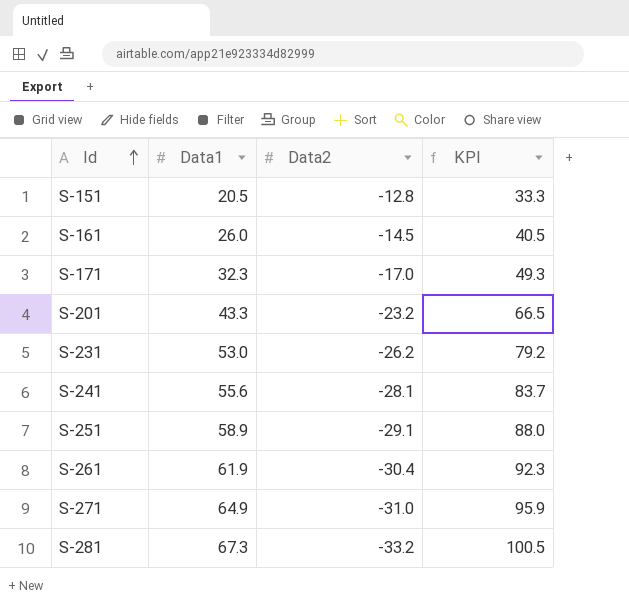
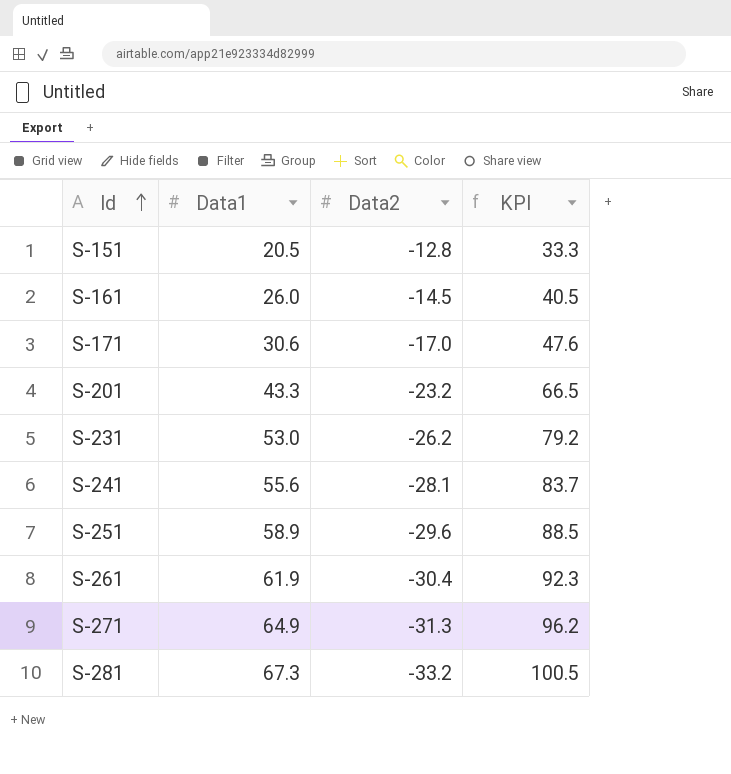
S-171 | Data1: 32.3 -> 30.6
S-171 | KPI: 49.3 -> 47.6
S-251 | Data2: -29.1 -> -29.6
S-251 | KPI: 88.0 -> 88.5
S-271 | Data2: -31.0 -> -31.3
S-271 | KPI: 95.9 -> 96.2

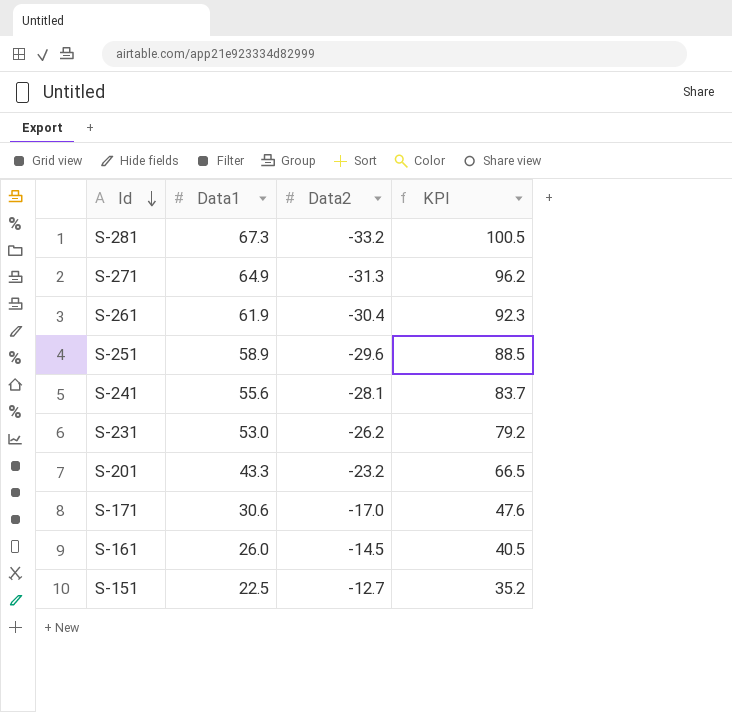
row order: Id ascending -> Id descending
S-151 | Data1: 20.5 -> 22.5
S-151 | Data2: -12.8 -> -12.7
S-151 | KPI: 33.3 -> 35.2

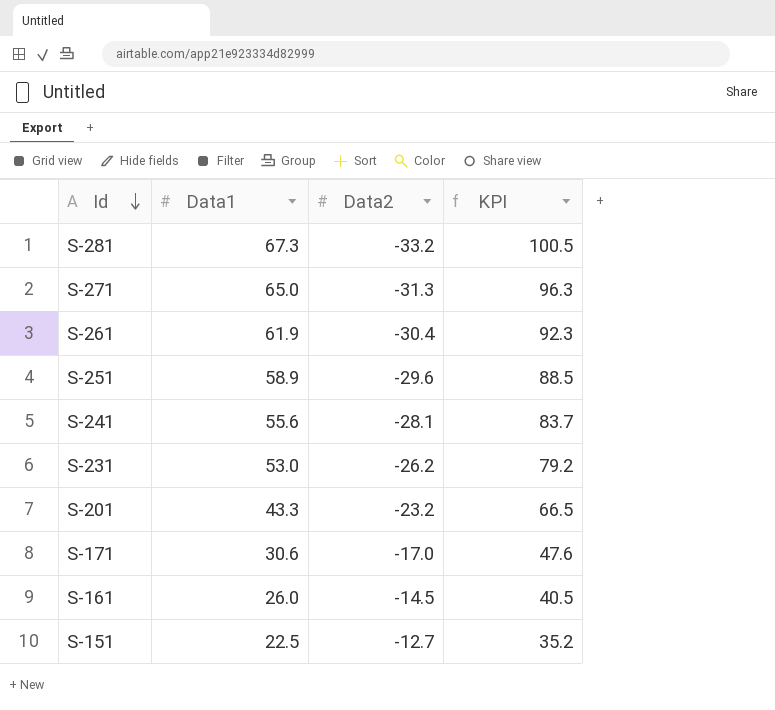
S-271 | Data1: 64.9 -> 65.0
S-271 | KPI: 96.2 -> 96.3

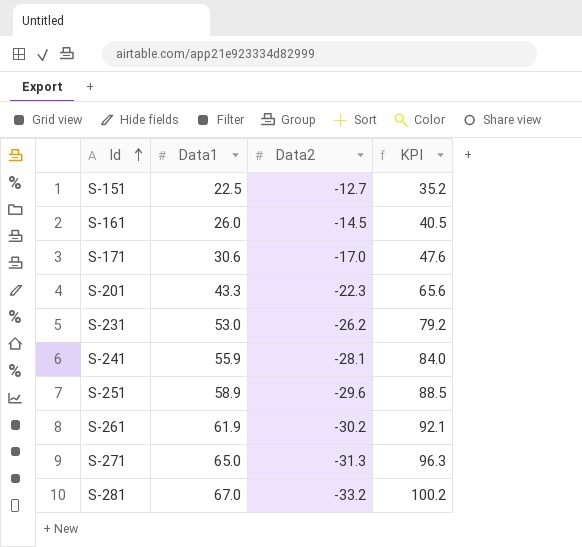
row order: Id descending -> Id ascending
S-201 | Data2: -23.2 -> -22.3
S-201 | KPI: 66.5 -> 65.6
S-241 | Data1: 55.6 -> 55.9
S-241 | KPI: 83.7 -> 84.0
S-261 | Data2: -30.4 -> -30.2
S-261 | KPI: 92.3 -> 92.1
S-281 | Data1: 67.3 -> 67.0
S-281 | KPI: 100.5 -> 100.2

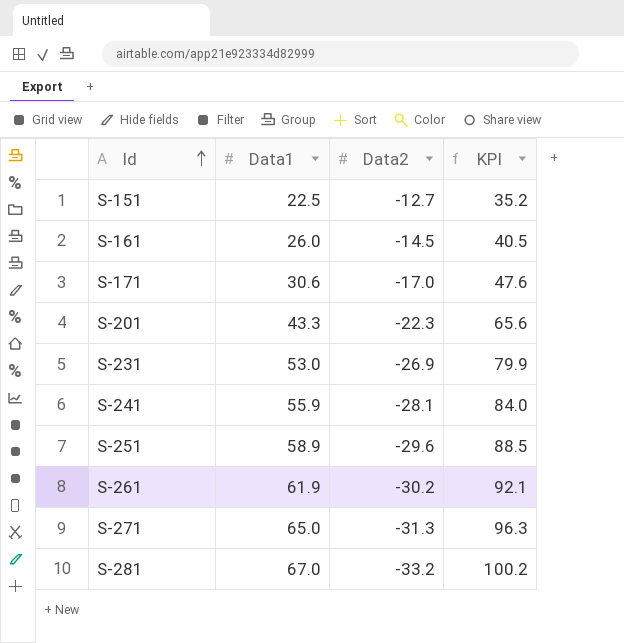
S-231 | Data2: -26.2 -> -26.9
S-231 | KPI: 79.2 -> 79.9

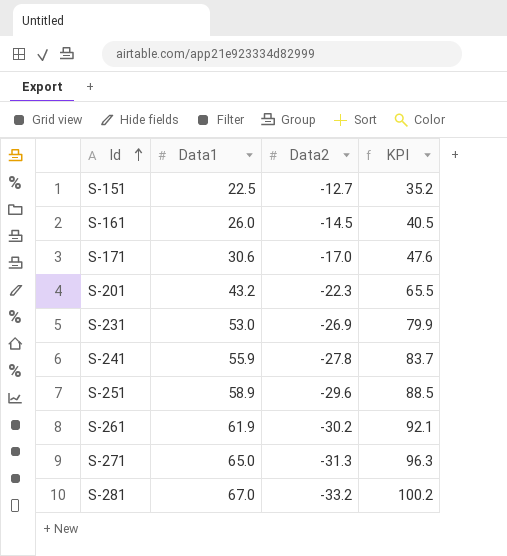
S-201 | Data1: 43.3 -> 43.2
S-201 | KPI: 65.6 -> 65.5
S-241 | Data2: -28.1 -> -27.8
S-241 | KPI: 84.0 -> 83.7

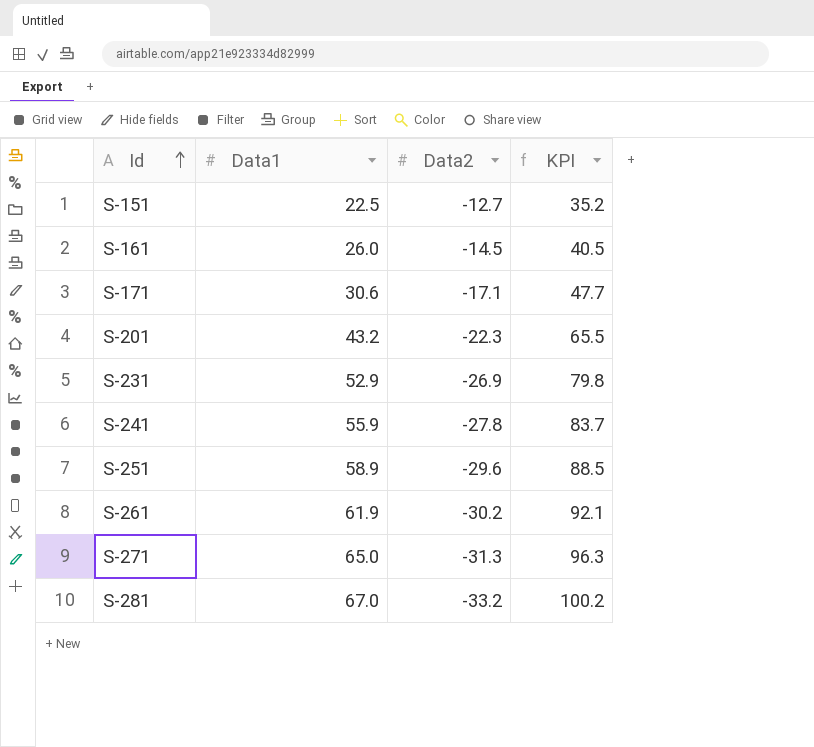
S-171 | Data2: -17.0 -> -17.1
S-171 | KPI: 47.6 -> 47.7
S-231 | Data1: 53.0 -> 52.9
S-231 | KPI: 79.9 -> 79.8

